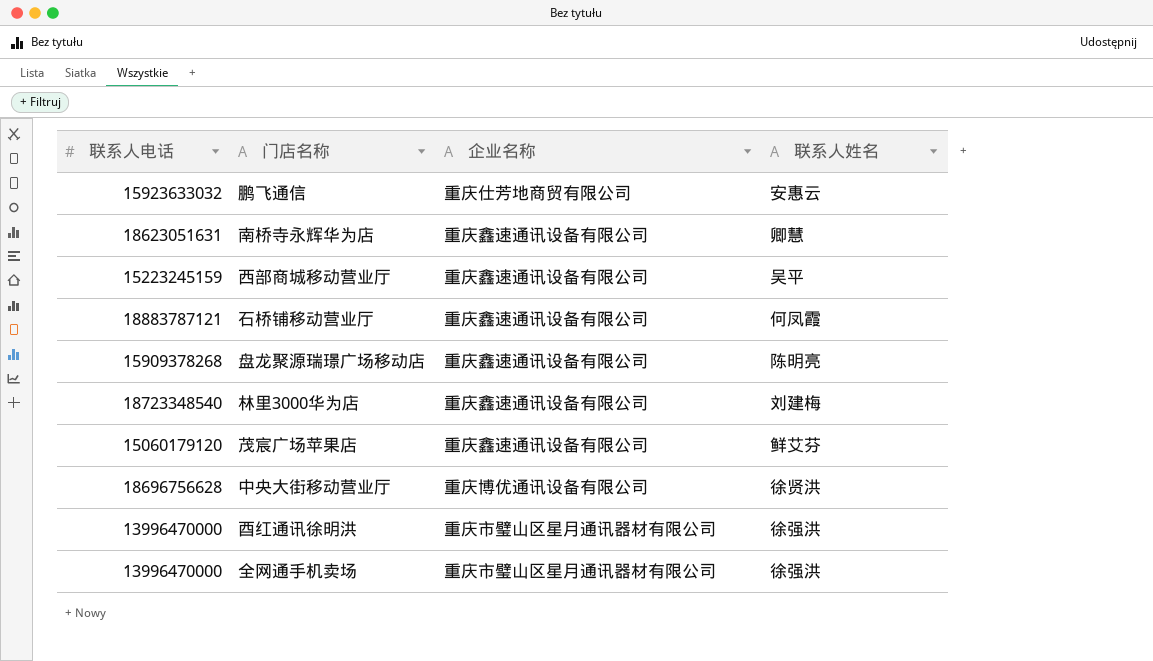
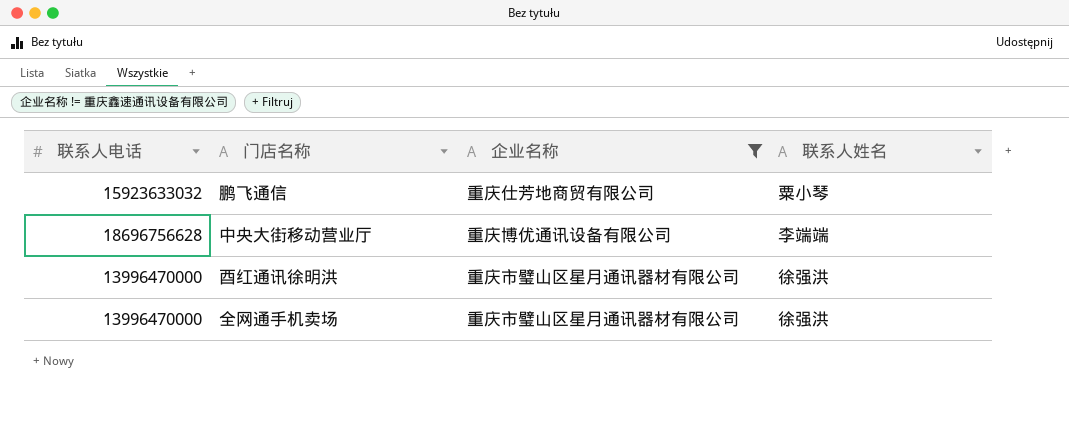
filter: none -> 企业名称 != 重庆鑫速通讯设备有限公司
鹏飞通信 | 联系人姓名: 安惠云 -> 粟小琴
中央大街移动营业厅 | 联系人姓名: 徐贤洪 -> 李端端

